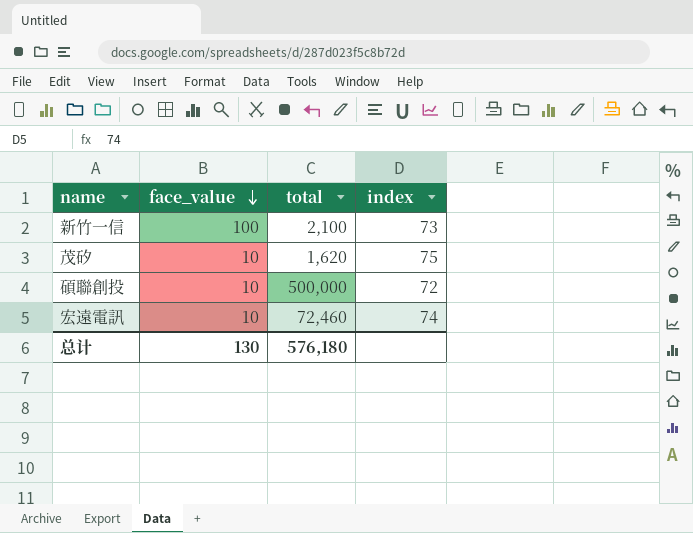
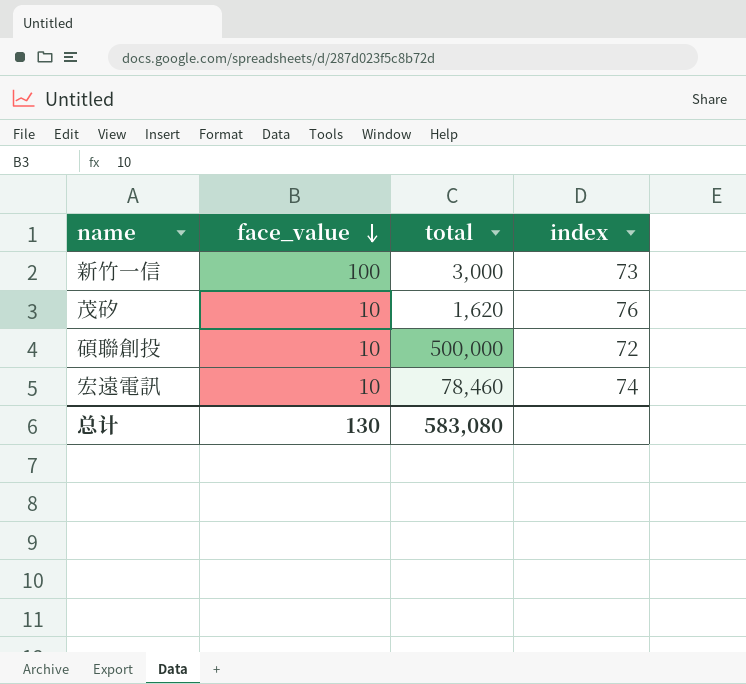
新竹一信 | total: 2,100 -> 3,000
茂矽 | index: 75 -> 76
宏遠電訊 | total: 72,460 -> 78,460
总计 | total: 576,180 -> 583,080

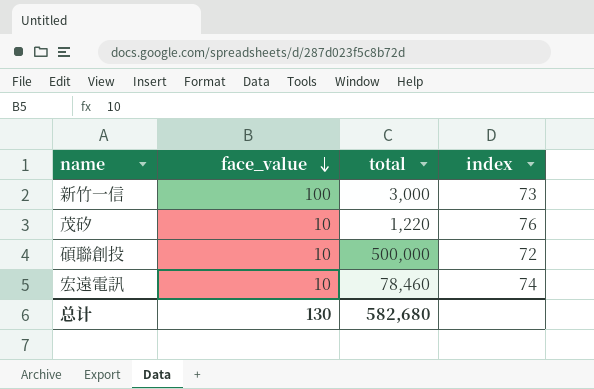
茂矽 | total: 1,620 -> 1,220
总计 | total: 583,080 -> 582,680

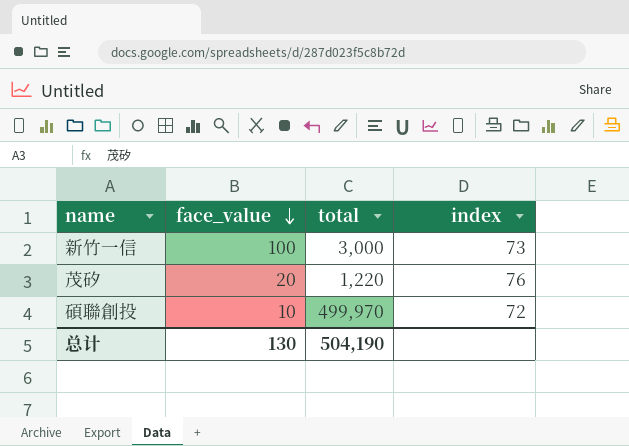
row 宏遠電訊: 10 | 78,460 | 74 -> none
茂矽 | face_value: 10 -> 20
碩聯創投 | total: 500,000 -> 499,970
总计 | total: 582,680 -> 504,190

